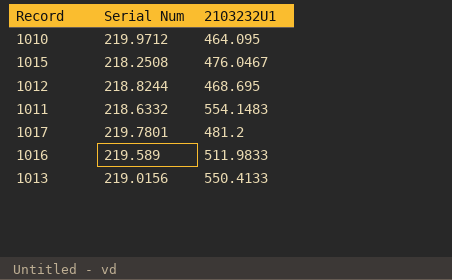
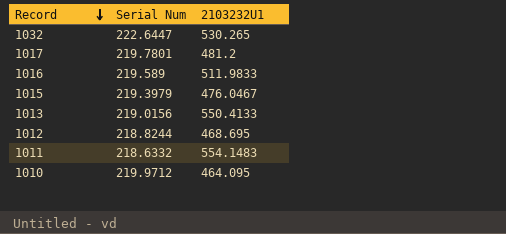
row order: none -> Record descending
row 1032: none -> 222.6447 | 530.265
1015 | Serial Num: 218.2508 -> 219.3979

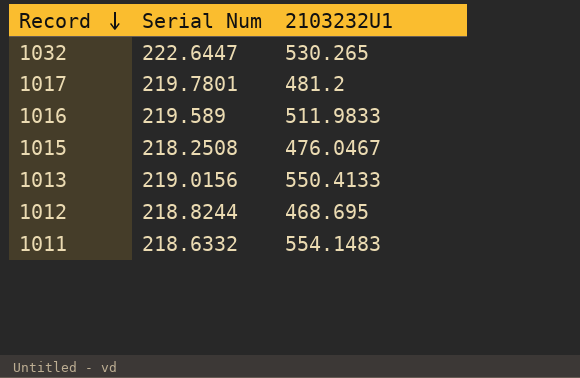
row 1010: 219.9712 | 464.095 -> none
1015 | Serial Num: 219.3979 -> 218.2508

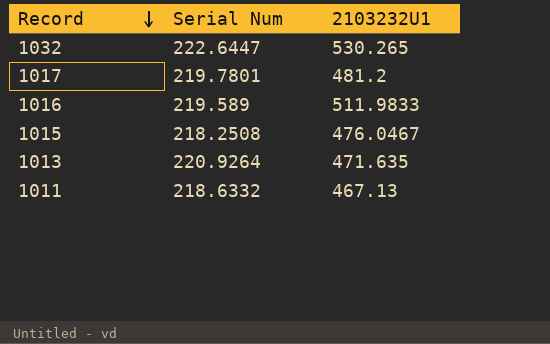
row 1012: 218.8244 | 468.695 -> none
1013 | Serial Num: 219.0156 -> 220.9264
1013 | 2103232U1: 550.4133 -> 471.635
1011 | 2103232U1: 554.1483 -> 467.13

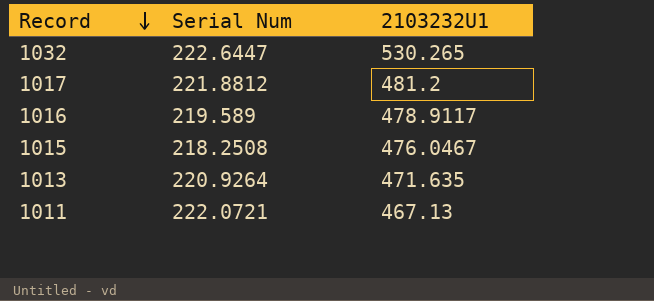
1017 | Serial Num: 219.7801 -> 221.8812
1016 | 2103232U1: 511.9833 -> 478.9117
1011 | Serial Num: 218.6332 -> 222.0721

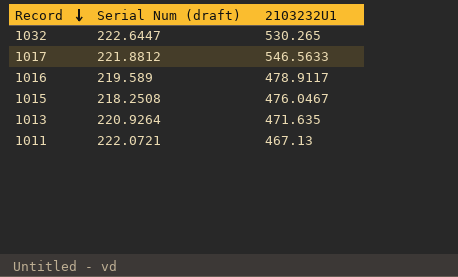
column name: Serial Num -> Serial Num (draft)
1017 | 2103232U1: 481.2 -> 546.5633

